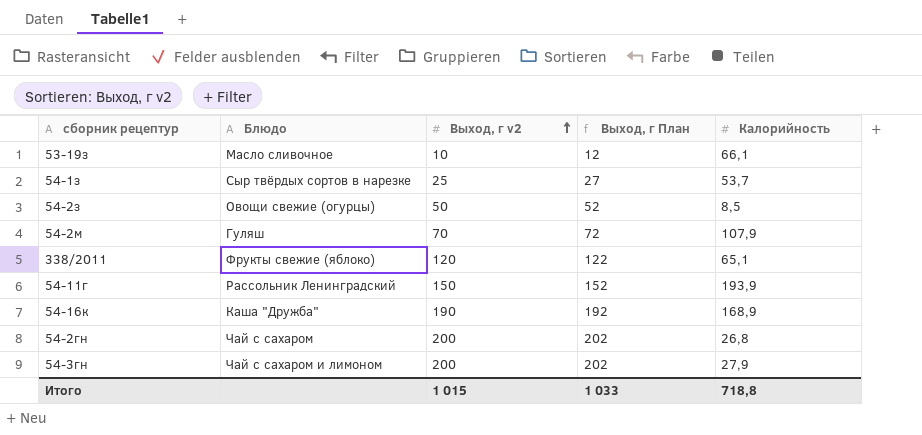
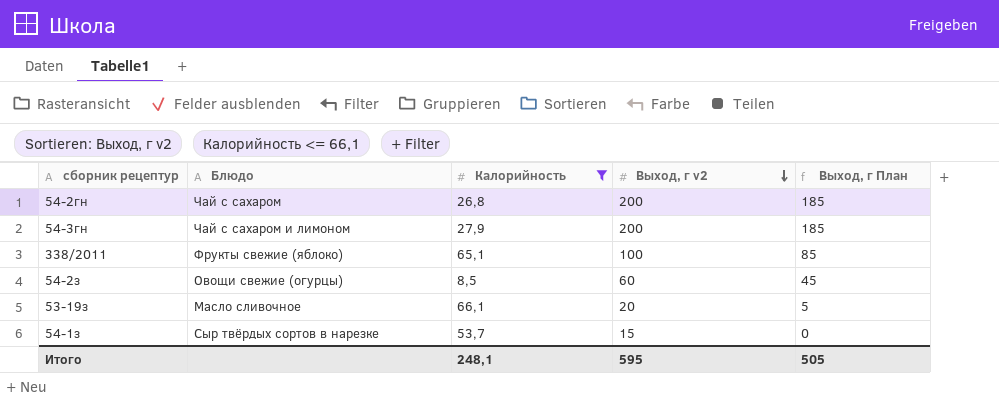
filter: none -> Калорийность <= 66,1
row order: Выход, г v2 ascending -> Выход, г v2 descending
column Калорийность | position: 5 -> 3
column Выход, г План | formula: [Выход, г v2] + 2 -> [Выход, г v2] - 15
338/2011 | Выход, г v2: 120 -> 100
54-2з | Выход, г v2: 50 -> 60
53-19з | Выход, г v2: 10 -> 20
54-1з | Выход, г v2: 25 -> 15
Итого | Калорийность: 718,8 -> 248,1
Итого | Выход, г v2: 1 015 -> 595
Итого | Выход, г План: 1 033 -> 505

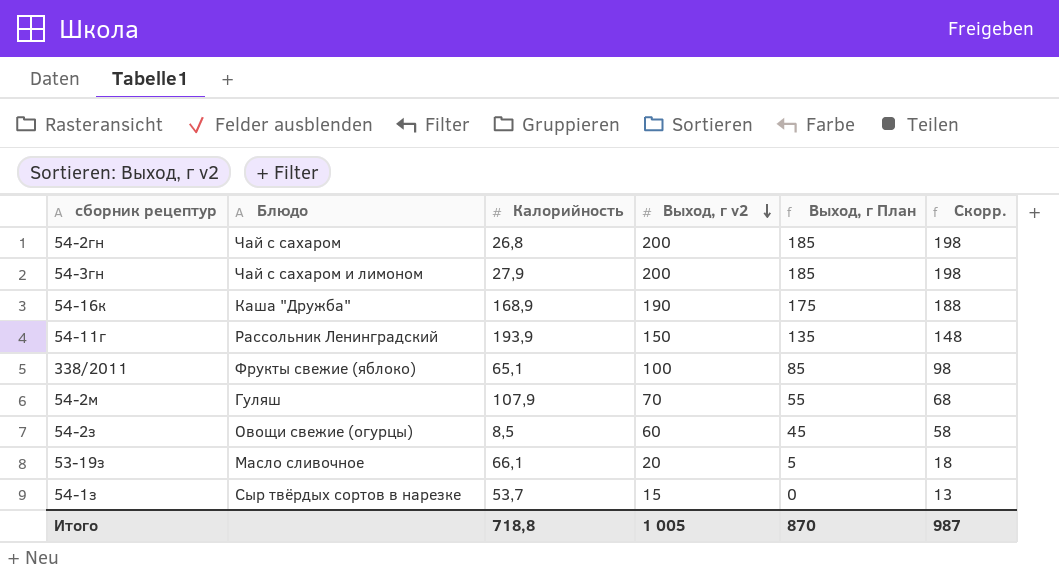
filter: Калорийность <= 66,1 -> none
column Скорр. | formula: none -> [Выход, г v2] - 2
Итого | Калорийность: 248,1 -> 718,8
Итого | Выход, г v2: 595 -> 1 005
Итого | Выход, г План: 505 -> 870

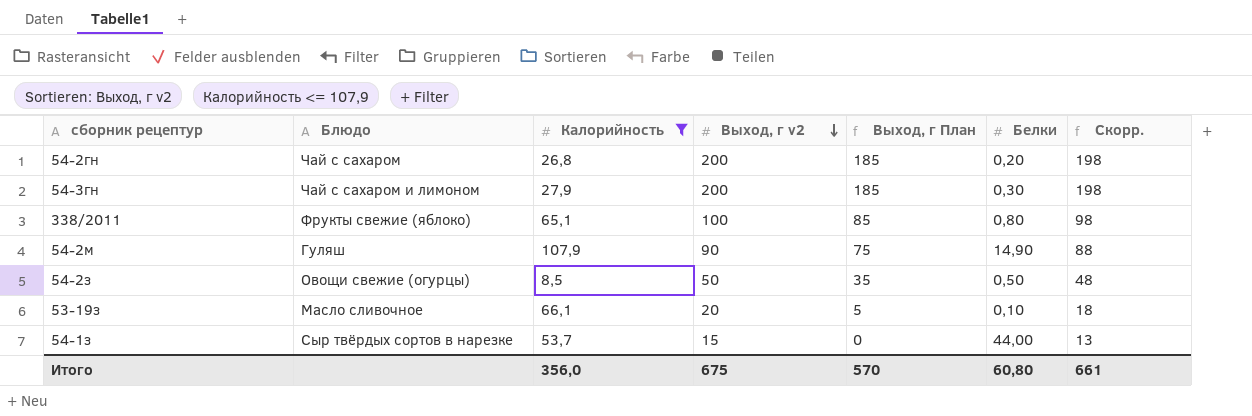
filter: none -> Калорийность <= 107,9
column Белки | position: none -> 6
54-2м | Выход, г v2: 70 -> 90
54-2м | Выход, г План: 55 -> 75
54-2м | Скорр.: 68 -> 88
54-2з | Выход, г v2: 60 -> 50
54-2з | Выход, г План: 45 -> 35
54-2з | Скорр.: 58 -> 48
Итого | Калорийность: 718,8 -> 356,0
Итого | Выход, г v2: 1 005 -> 675
Итого | Выход, г План: 870 -> 570
Итого | Скорр.: 987 -> 661

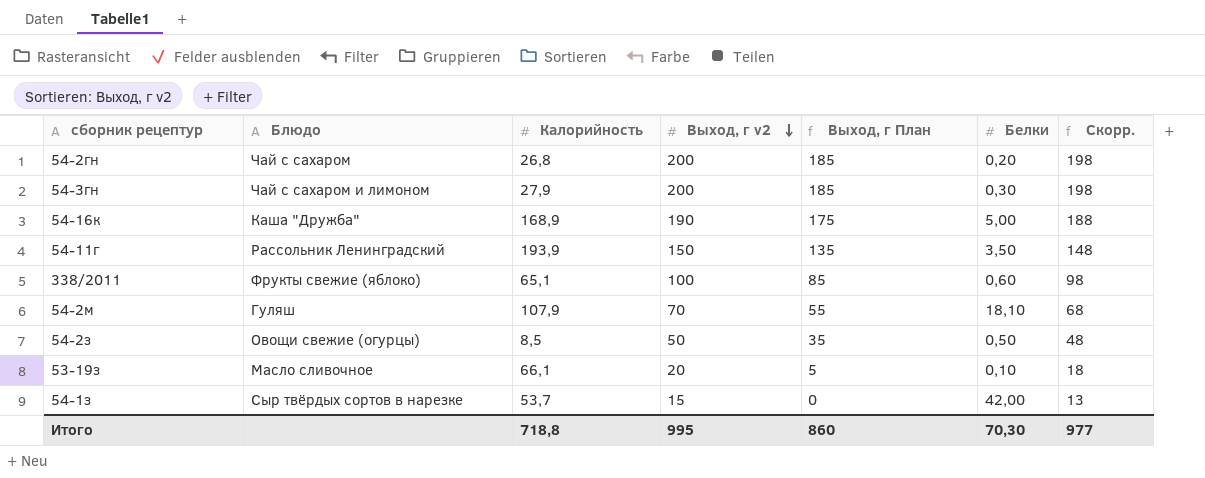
filter: Калорийность <= 107,9 -> none
338/2011 | Белки: 0,80 -> 0,60
54-2м | Выход, г v2: 90 -> 70
54-2м | Выход, г План: 75 -> 55
54-2м | Белки: 14,90 -> 18,10
54-2м | Скорр.: 88 -> 68
54-1з | Белки: 44,00 -> 42,00
Итого | Калорийность: 356,0 -> 718,8
Итого | Выход, г v2: 675 -> 995
Итого | Выход, г План: 570 -> 860
Итого | Белки: 60,80 -> 70,30
Итого | Скорр.: 661 -> 977

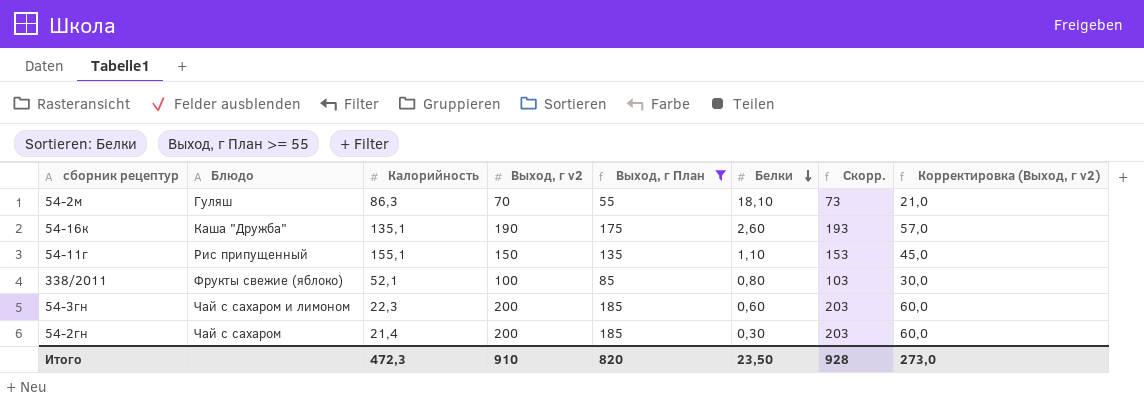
filter: none -> Выход, г План >= 55
row order: Выход, г v2 descending -> Белки descending
column Скорр. | formula: [Выход, г v2] - 2 -> [Выход, г v2] + 3
column Корректировка (Выход, г v2) | formula: none -> [Выход, г v2] * 0,3
54-2м | Калорийность: 107,9 -> 86,3
54-16к | Калорийность: 168,9 -> 135,1
54-16к | Белки: 5,00 -> 2,60
54-11г | Блюдо: Рассольник Ленинградский -> Рис припущенный
54-11г | Калорийность: 193,9 -> 155,1
54-11г | Белки: 3,50 -> 1,10
338/2011 | Калорийность: 65,1 -> 52,1
338/2011 | Белки: 0,60 -> 0,80
54-3гн | Калорийность: 27,9 -> 22,3
54-3гн | Белки: 0,30 -> 0,60
54-2гн | Калорийность: 26,8 -> 21,4
54-2гн | Белки: 0,20 -> 0,30
Итого | Калорийность: 718,8 -> 472,3
Итого | Выход, г v2: 995 -> 910
Итого | Выход, г План: 860 -> 820
Итого | Белки: 70,30 -> 23,50
Итого | Скорр.: 977 -> 928

